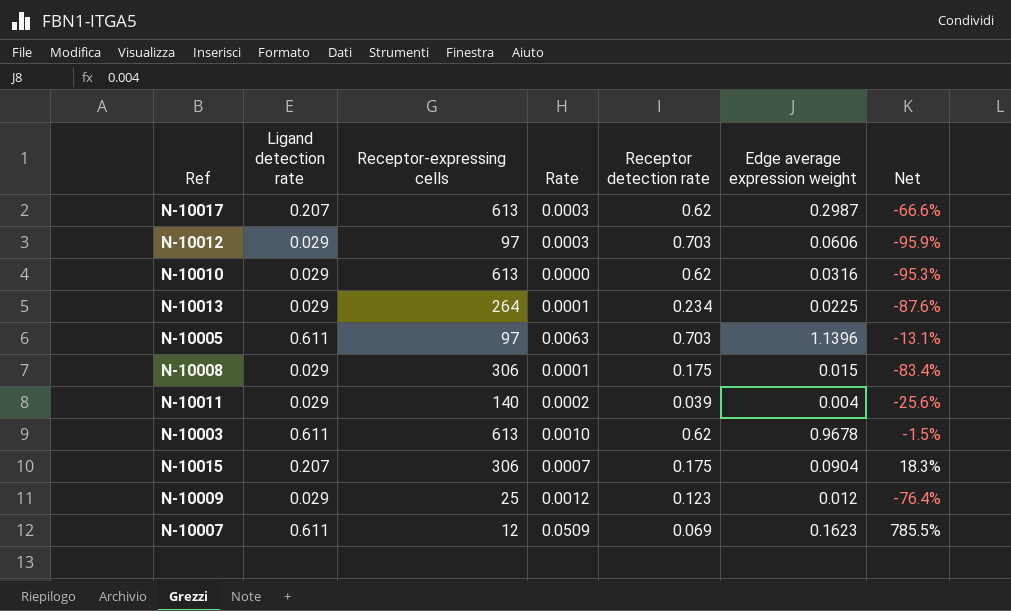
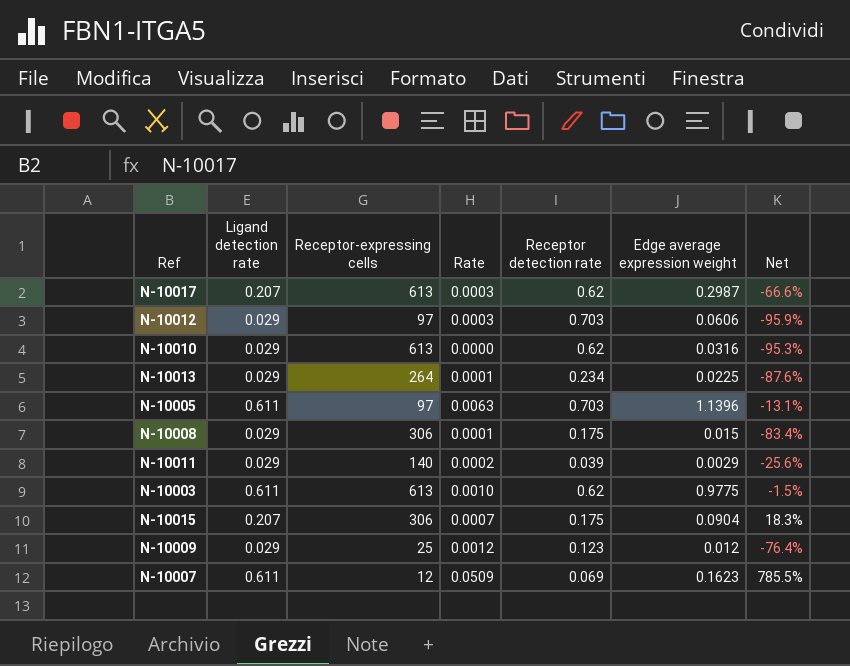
N-10011 | Edge average expression weight: 0.004 -> 0.0029
N-10003 | Edge average expression weight: 0.9678 -> 0.9775

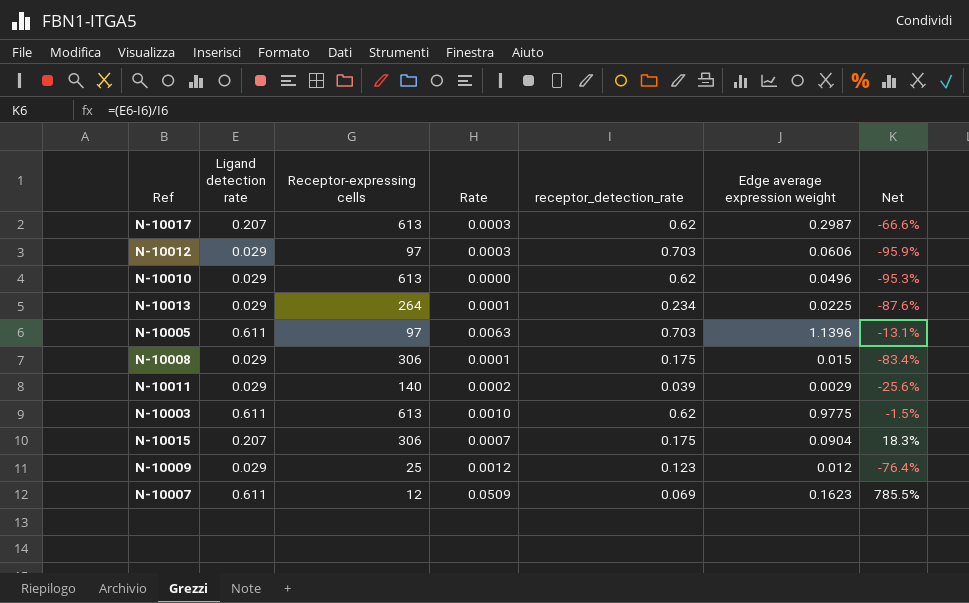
column name: Receptor detection rate -> receptor_detection_rate
N-10010 | Edge average expression weight: 0.0316 -> 0.0496

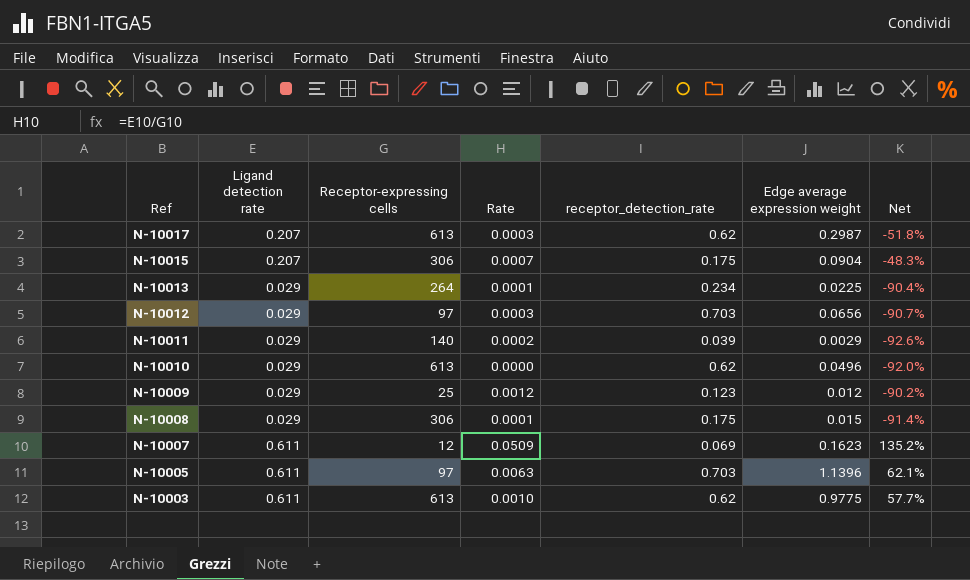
row order: none -> Ref descending
column Net | formula: ([Ligand detection rate] - [receptor_detection_rate]) / [receptor_detection_rate] -> ([Edge average expression weight] - [receptor_detection_rate]) / [receptor_detection_rate]
N-10012 | Edge average expression weight: 0.0606 -> 0.0656

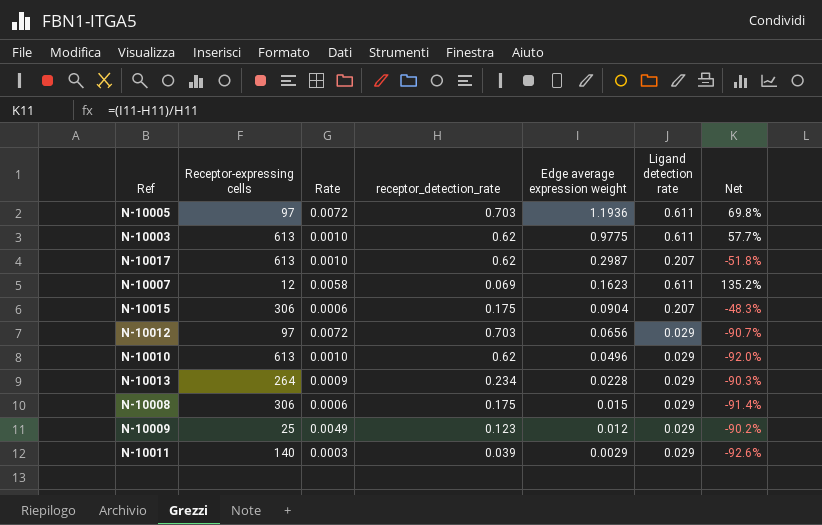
row order: Ref descending -> Edge average expression weight descending
column Rate | formula: [Ligand detection rate] / [Receptor-expressing cells] -> [receptor_detection_rate] / [Receptor-expressing cells]
column Ligand detection rate | position: 2 -> 6
N-10005 | Edge average expression weight: 1.1396 -> 1.1936
N-10005 | Net: 62.1% -> 69.8%
N-10013 | Edge average expression weight: 0.0225 -> 0.0228
N-10013 | Net: -90.4% -> -90.3%

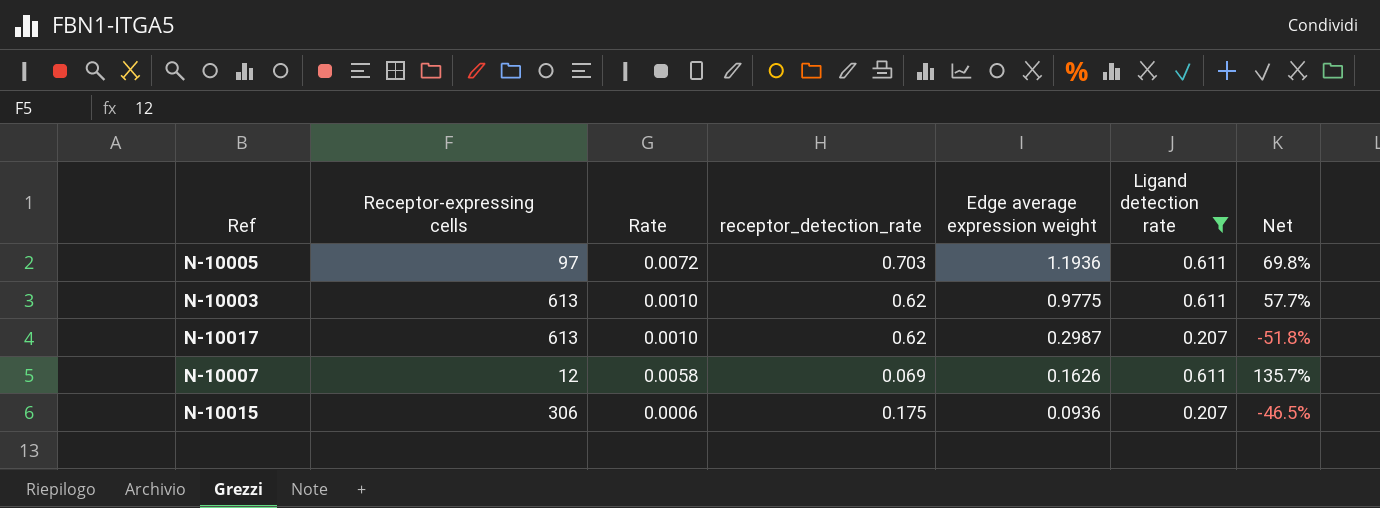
filter: none -> Ligand detection rate != 0.029
N-10007 | Edge average expression weight: 0.1623 -> 0.1626
N-10007 | Net: 135.2% -> 135.7%
N-10015 | Edge average expression weight: 0.0904 -> 0.0936
N-10015 | Net: -48.3% -> -46.5%

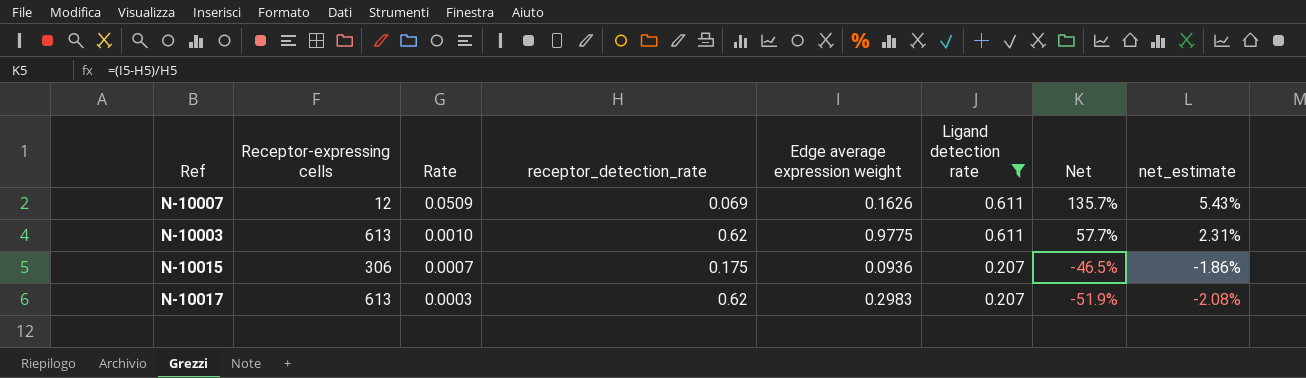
row order: Edge average expression weight descending -> Rate descending
column Rate | formula: [receptor_detection_rate] / [Receptor-expressing cells] -> [Ligand detection rate] / [Receptor-expressing cells]
column net_estimate | formula: none -> [Net] * 0.04
row N-10005: 97 | 0.0072 | 0.703 | 1.1936 | 0.611 | 69.8% -> none
N-10017 | Edge average expression weight: 0.2987 -> 0.2983
N-10017 | Net: -51.8% -> -51.9%

